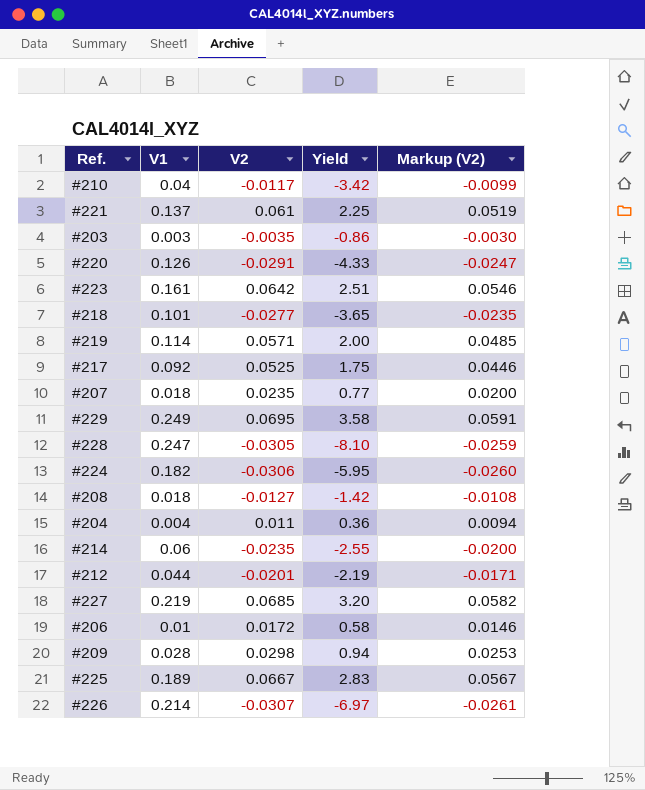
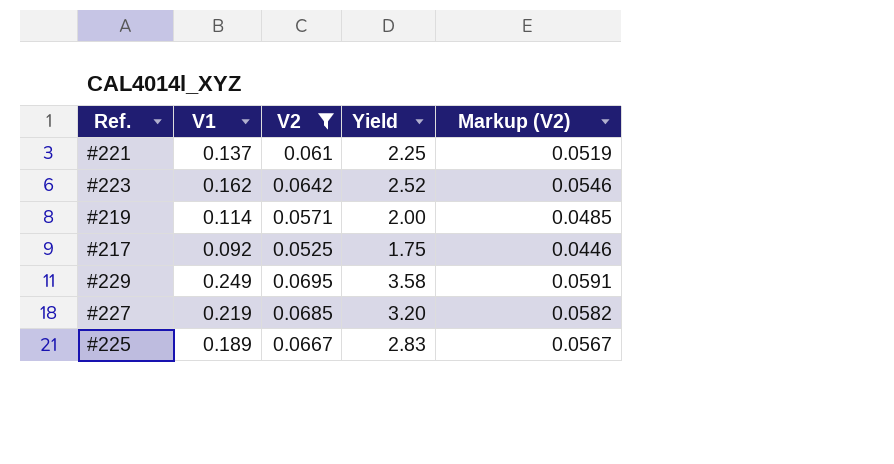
filter: none -> V2 >= 0.0525
#223 | V1: 0.161 -> 0.162
#223 | Yield: 2.51 -> 2.52

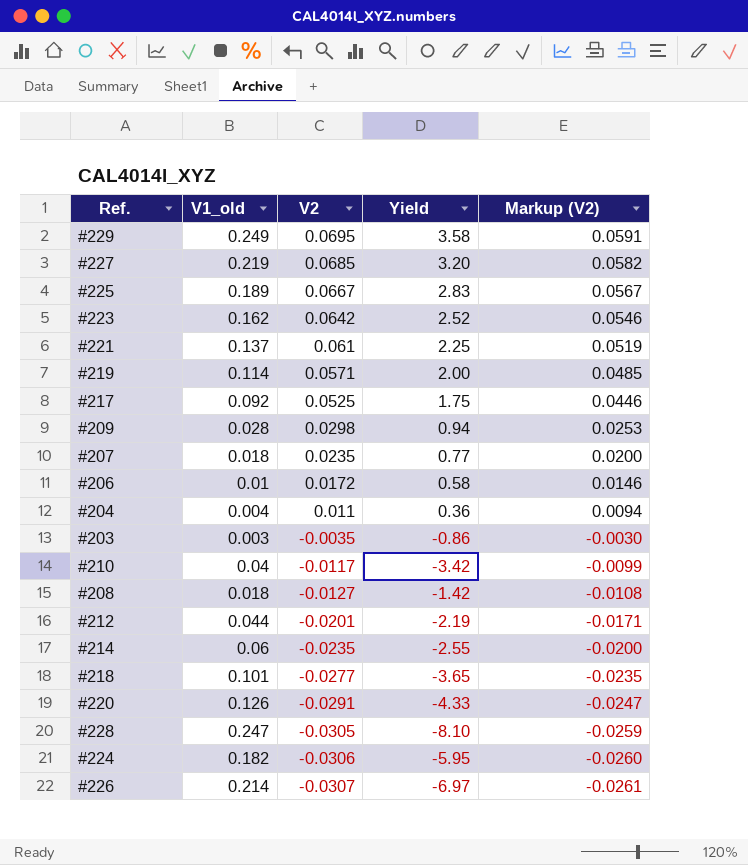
filter: V2 >= 0.0525 -> none
row order: none -> V2 descending
column name: V1 -> V1_old

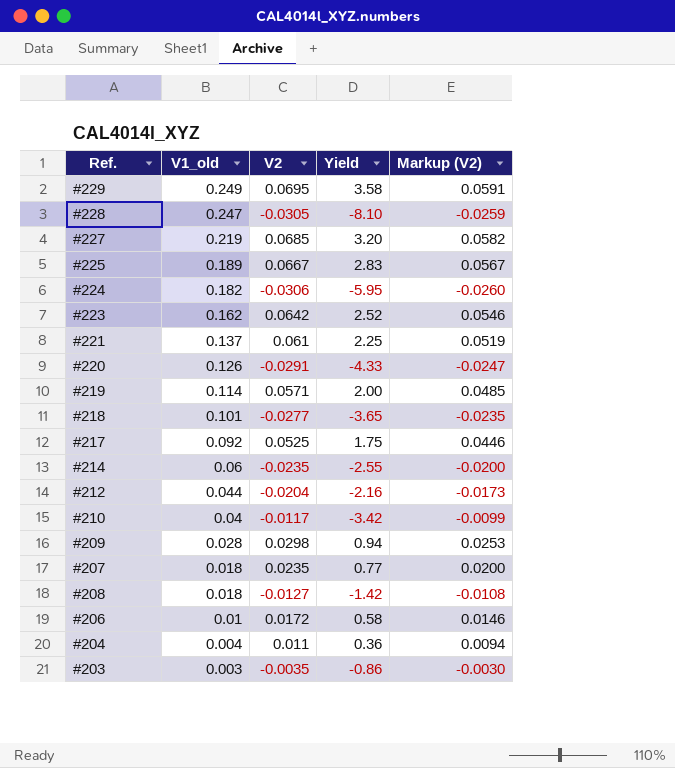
row order: V2 descending -> V1_old descending
row #226: 0.214 | -0.0307 | -6.97 | -0.0261 -> none
#212 | V2: -0.0201 -> -0.0204
#212 | Yield: -2.19 -> -2.16
#212 | Markup (V2): -0.0171 -> -0.0173

